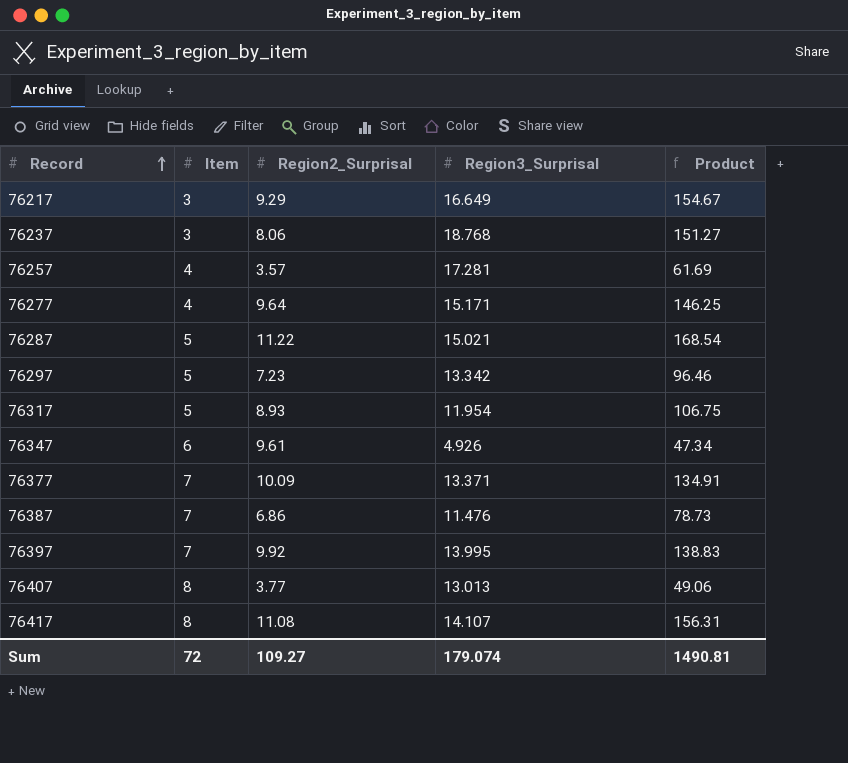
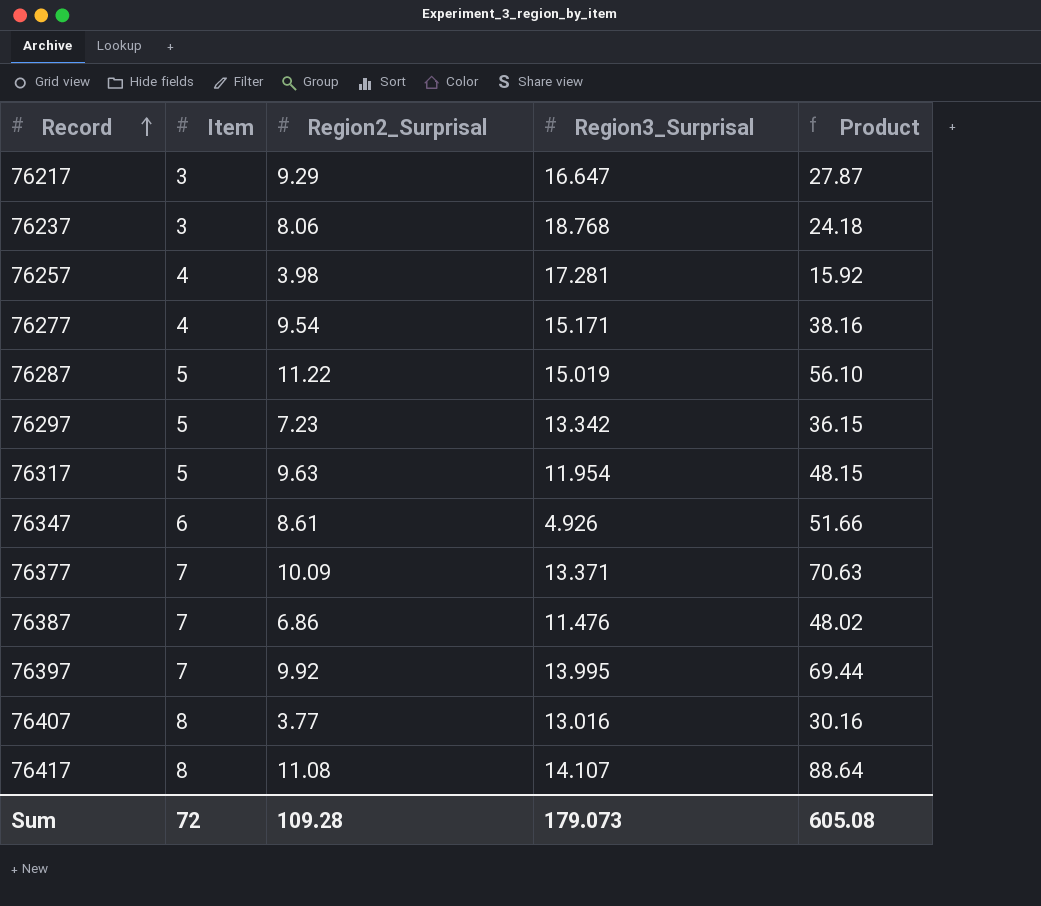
column Product | formula: [Region2_Surprisal] * [Region3_Surprisal] -> [Item] * [Region2_Surprisal]
76217 | Region3_Surprisal: 16.649 -> 16.647
76257 | Region2_Surprisal: 3.57 -> 3.98
76277 | Region2_Surprisal: 9.64 -> 9.54
76287 | Region3_Surprisal: 15.021 -> 15.019
76317 | Region2_Surprisal: 8.93 -> 9.63
76347 | Region2_Surprisal: 9.61 -> 8.61
76407 | Region3_Surprisal: 13.013 -> 13.016
Sum | Region2_Surprisal: 109.27 -> 109.28
Sum | Region3_Surprisal: 179.074 -> 179.073
Sum | Product: 1490.81 -> 605.08

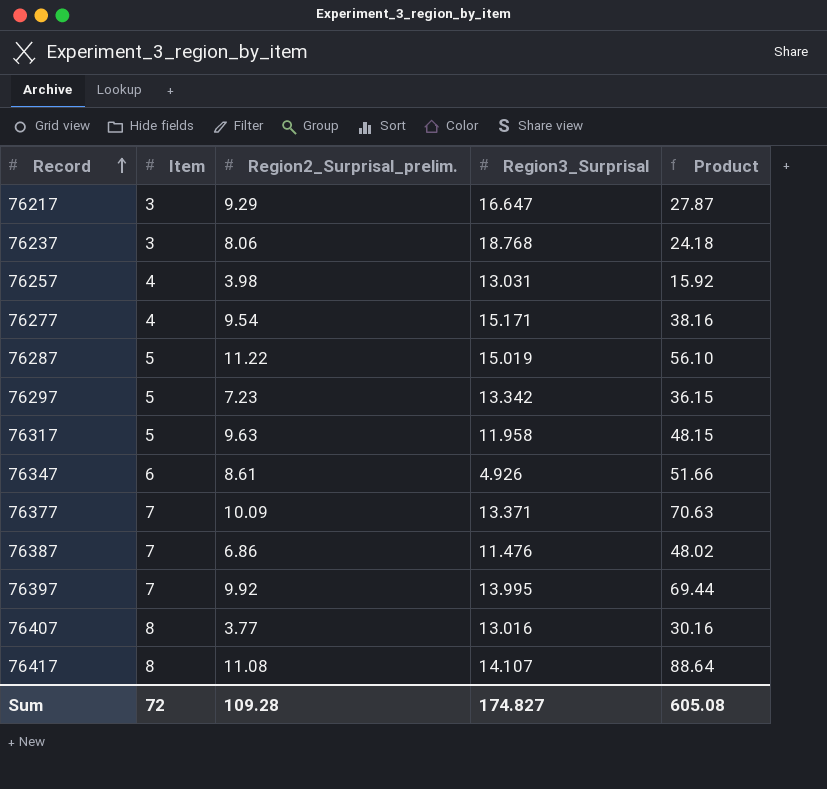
column name: Region2_Surprisal -> Region2_Surprisal_prelim.
76257 | Region3_Surprisal: 17.281 -> 13.031
76317 | Region3_Surprisal: 11.954 -> 11.958
Sum | Region3_Surprisal: 179.073 -> 174.827

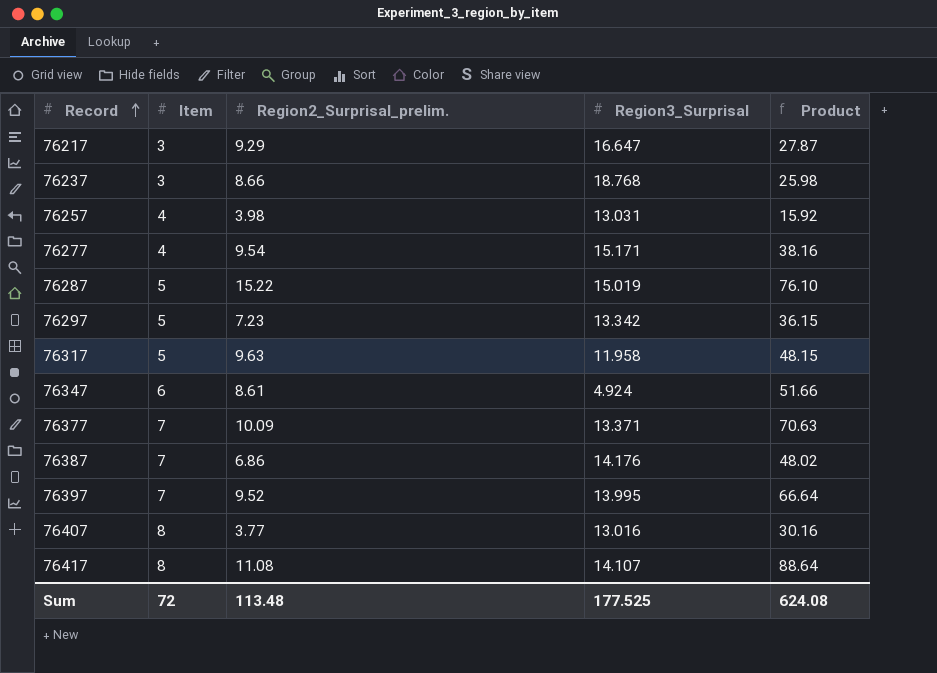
76237 | Region2_Surprisal_prelim.: 8.06 -> 8.66
76237 | Product: 24.18 -> 25.98
76287 | Region2_Surprisal_prelim.: 11.22 -> 15.22
76287 | Product: 56.10 -> 76.10
76347 | Region3_Surprisal: 4.926 -> 4.924
76387 | Region3_Surprisal: 11.476 -> 14.176
76397 | Region2_Surprisal_prelim.: 9.92 -> 9.52
76397 | Product: 69.44 -> 66.64
Sum | Region2_Surprisal_prelim.: 109.28 -> 113.48
Sum | Region3_Surprisal: 174.827 -> 177.525
Sum | Product: 605.08 -> 624.08

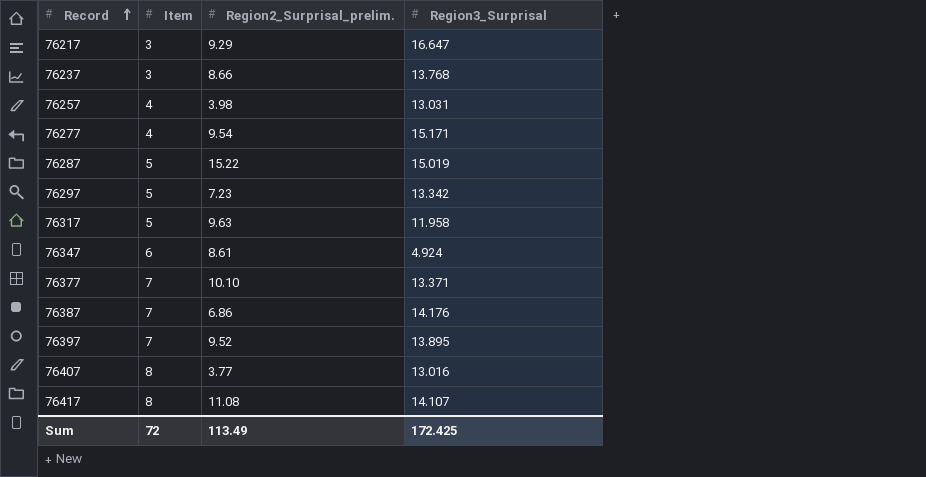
column Product | formula: [Item] * [Region2_Surprisal_prelim.] -> none
76237 | Region3_Surprisal: 18.768 -> 13.768
76377 | Region2_Surprisal_prelim.: 10.09 -> 10.10
76397 | Region3_Surprisal: 13.995 -> 13.895
Sum | Region2_Surprisal_prelim.: 113.48 -> 113.49
Sum | Region3_Surprisal: 177.525 -> 172.425

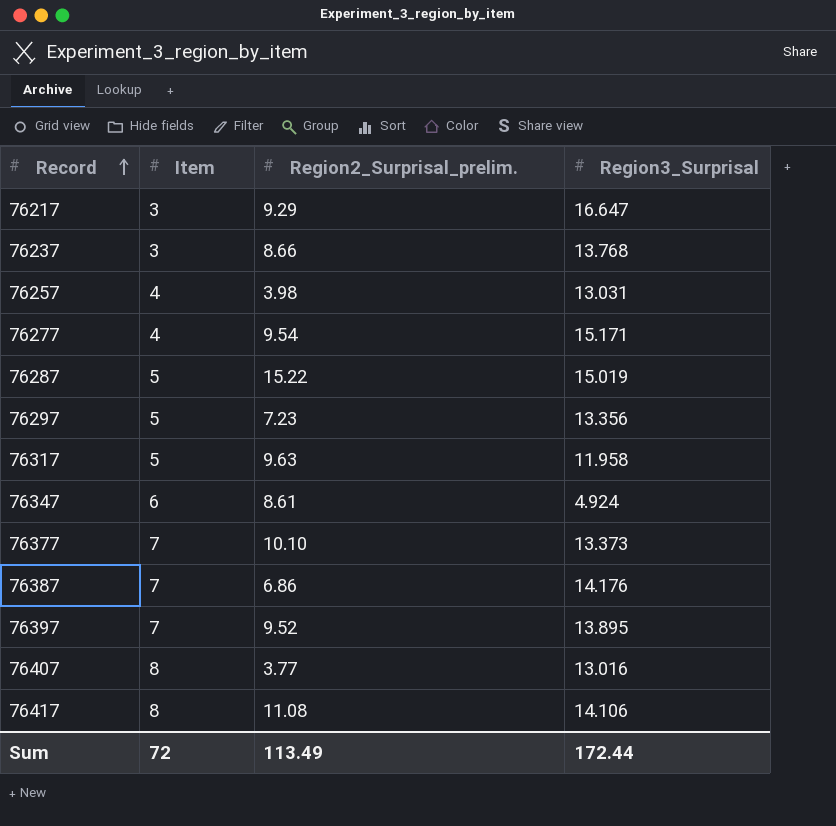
76297 | Region3_Surprisal: 13.342 -> 13.356
76377 | Region3_Surprisal: 13.371 -> 13.373
76417 | Region3_Surprisal: 14.107 -> 14.106
Sum | Region3_Surprisal: 172.425 -> 172.44

